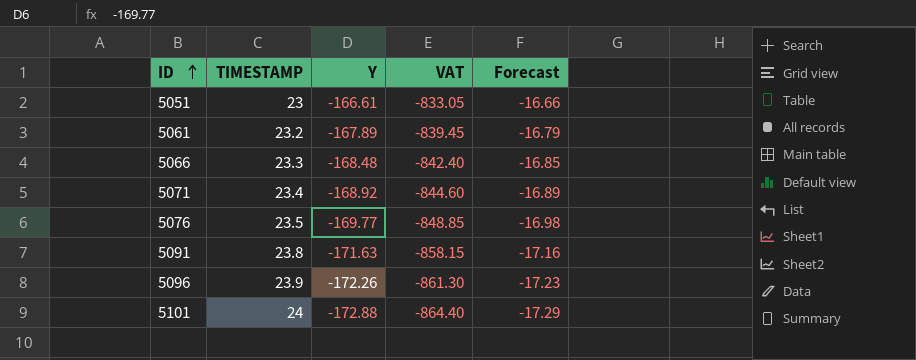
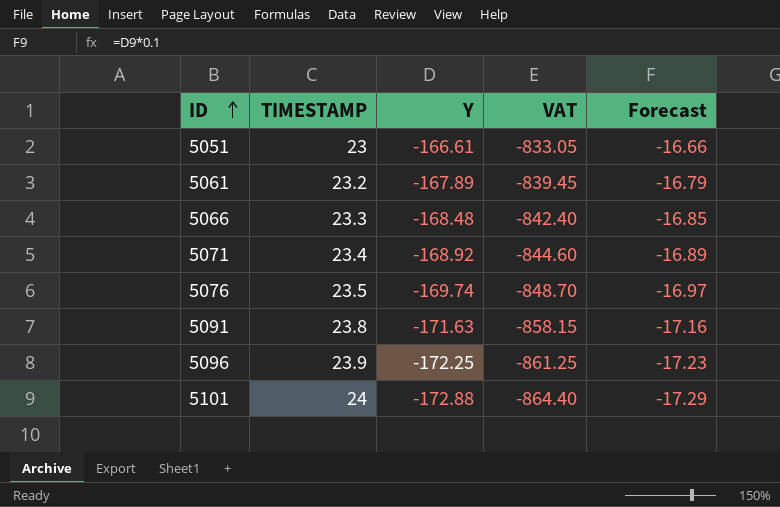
5076 | Y: -169.77 -> -169.74
5076 | VAT: -848.85 -> -848.70
5076 | Forecast: -16.98 -> -16.97
5096 | Y: -172.26 -> -172.25
5096 | VAT: -861.30 -> -861.25

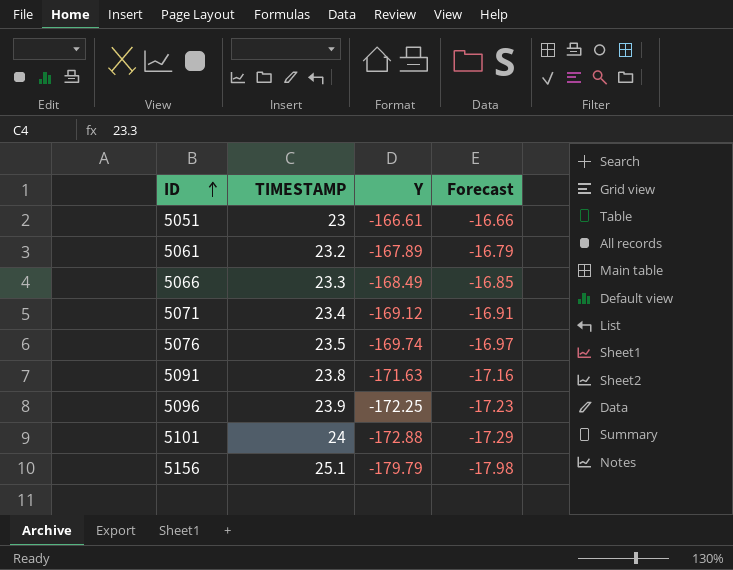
column VAT | formula: [Y] * 5 -> none
5066 | Y: -168.48 -> -168.49
5071 | Y: -168.92 -> -169.12
5071 | Forecast: -16.89 -> -16.91
row 5156: none -> 25.1 | -179.79 | -17.98

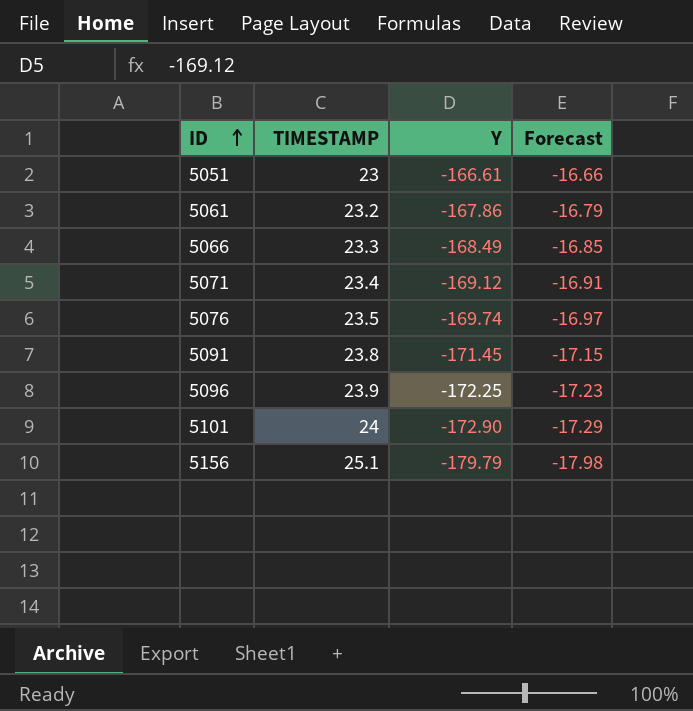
5061 | Y: -167.89 -> -167.86
5091 | Y: -171.63 -> -171.45
5091 | Forecast: -17.16 -> -17.15
5101 | Y: -172.88 -> -172.90

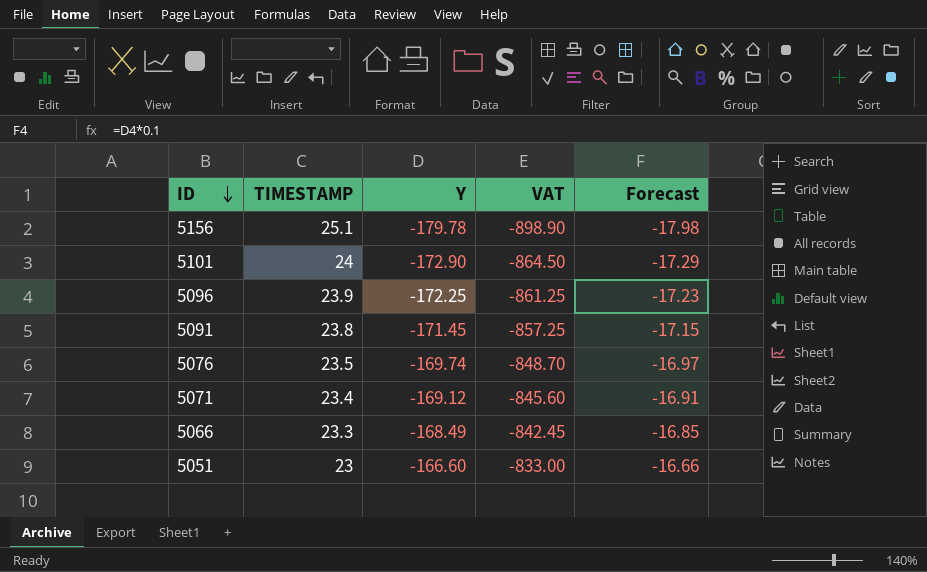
row order: ID ascending -> ID descending
column VAT | formula: none -> [Y] * 5
row 5061: 23.2 | -167.86 | -16.79 -> none
5156 | Y: -179.79 -> -179.78
5051 | Y: -166.61 -> -166.60

